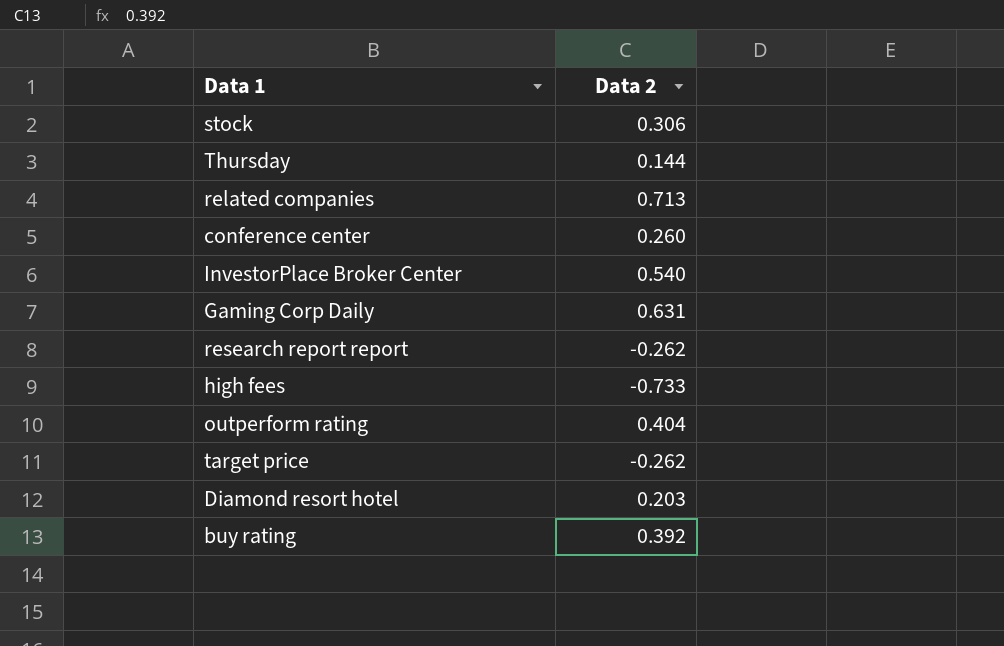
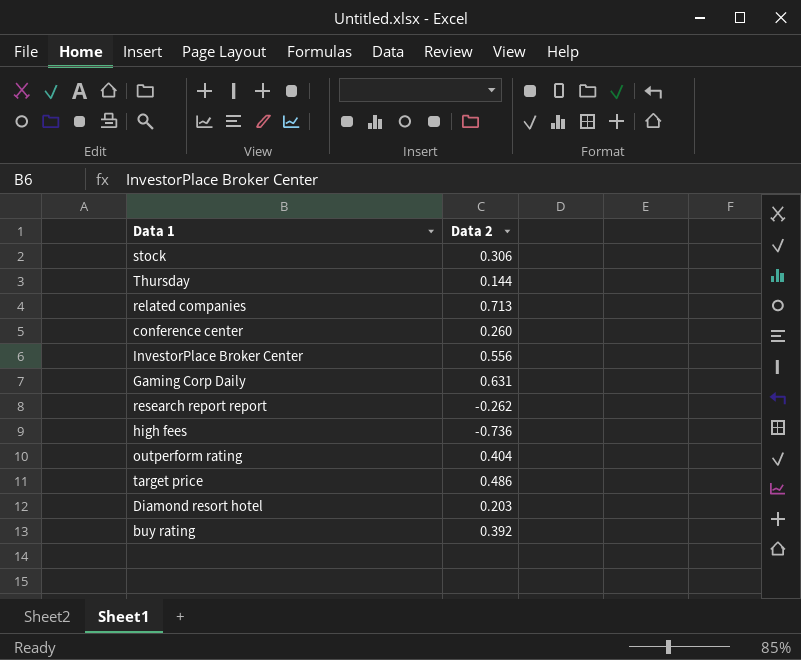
InvestorPlace Broker Center | Data 2: 0.540 -> 0.556
high fees | Data 2: -0.733 -> -0.736
target price | Data 2: -0.262 -> 0.486

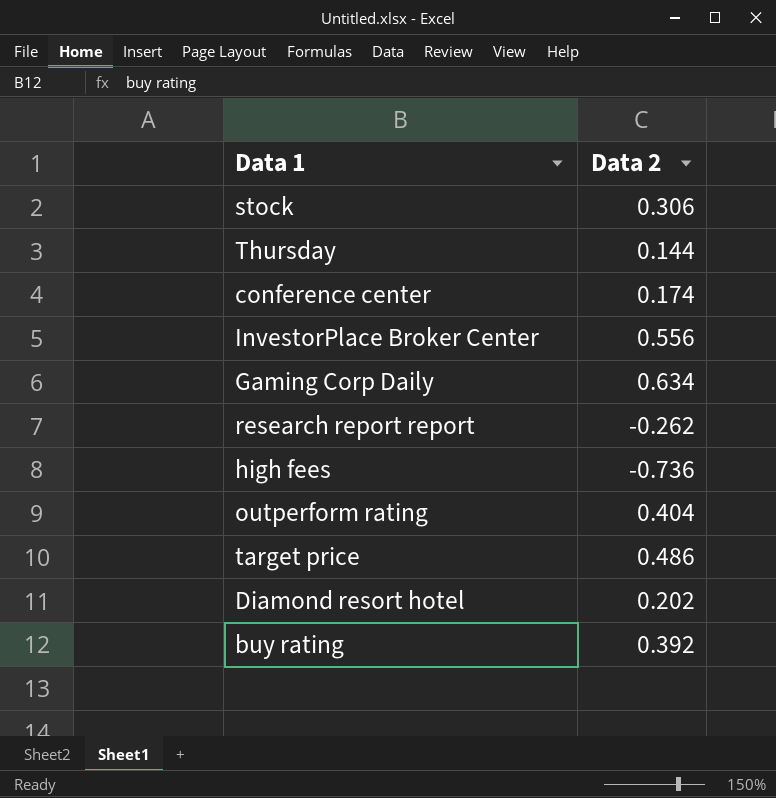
row related companies: 0.713 -> none
conference center | Data 2: 0.260 -> 0.174
Gaming Corp Daily | Data 2: 0.631 -> 0.634
Diamond resort hotel | Data 2: 0.203 -> 0.202

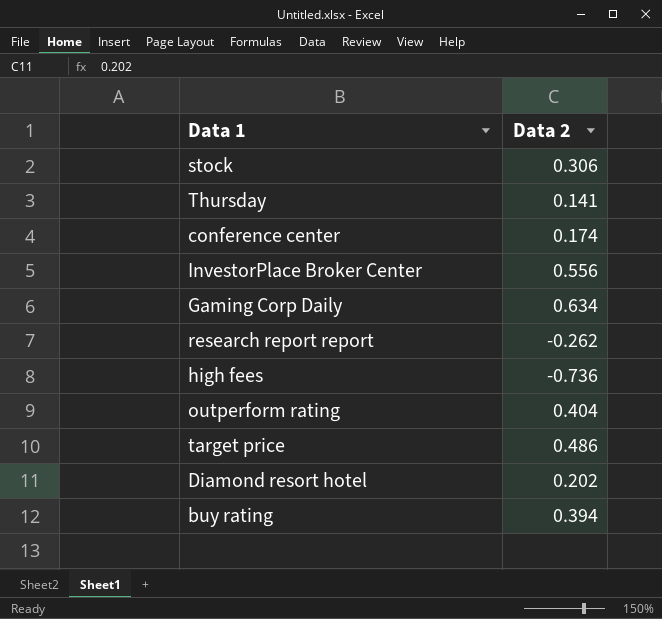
Thursday | Data 2: 0.144 -> 0.141
buy rating | Data 2: 0.392 -> 0.394

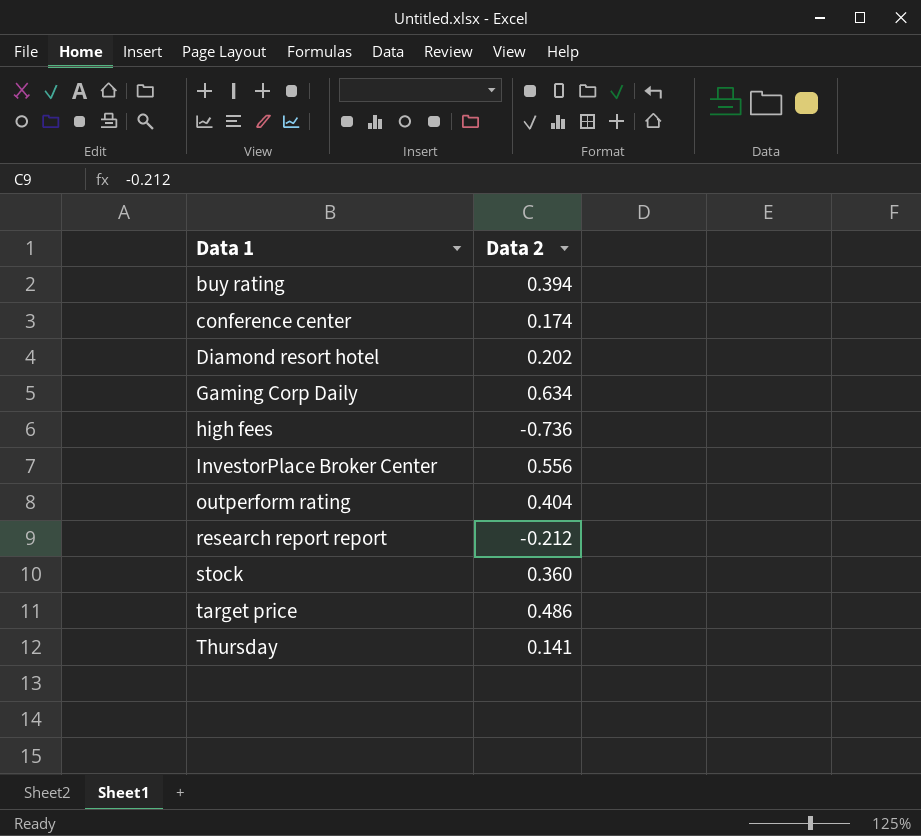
row order: none -> Data 1 ascending
research report report | Data 2: -0.262 -> -0.212
stock | Data 2: 0.306 -> 0.360

